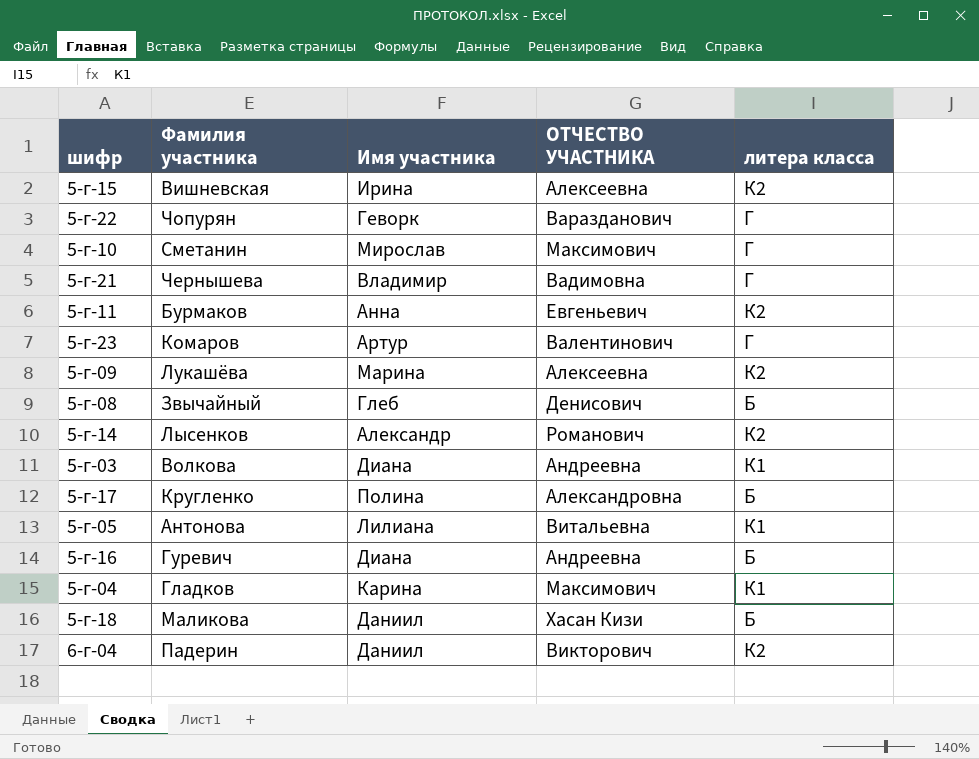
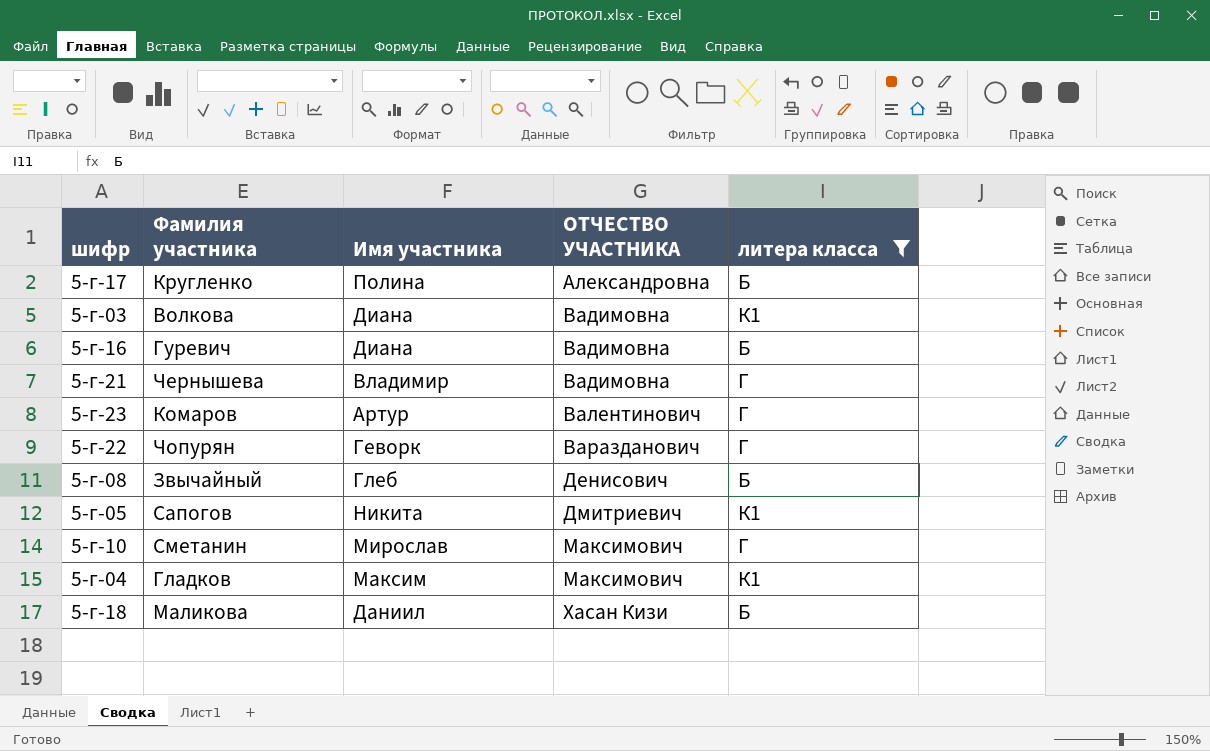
filter: none -> литера класса != К2
row order: none -> ОТЧЕСТВО УЧАСТНИКА ascending
5-г-03 | ОТЧЕСТВО УЧАСТНИКА: Андреевна -> Вадимовна
5-г-16 | ОТЧЕСТВО УЧАСТНИКА: Андреевна -> Вадимовна
5-г-05 | Фамилия участника: Антонова -> Сапогов
5-г-05 | Имя участника: Лилиана -> Никита
5-г-05 | ОТЧЕСТВО УЧАСТНИКА: Витальевна -> Дмитриевич
5-г-04 | Имя участника: Карина -> Максим

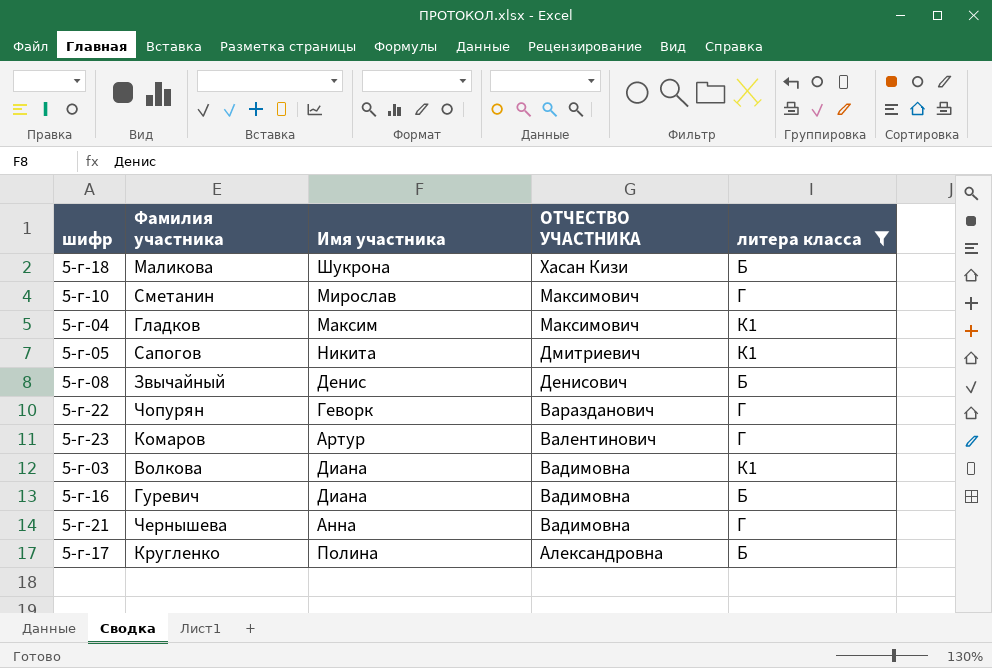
row order: ОТЧЕСТВО УЧАСТНИКА ascending -> ОТЧЕСТВО УЧАСТНИКА descending
5-г-18 | Имя участника: Даниил -> Шукрона
5-г-08 | Имя участника: Глеб -> Денис
5-г-21 | Имя участника: Владимир -> Анна

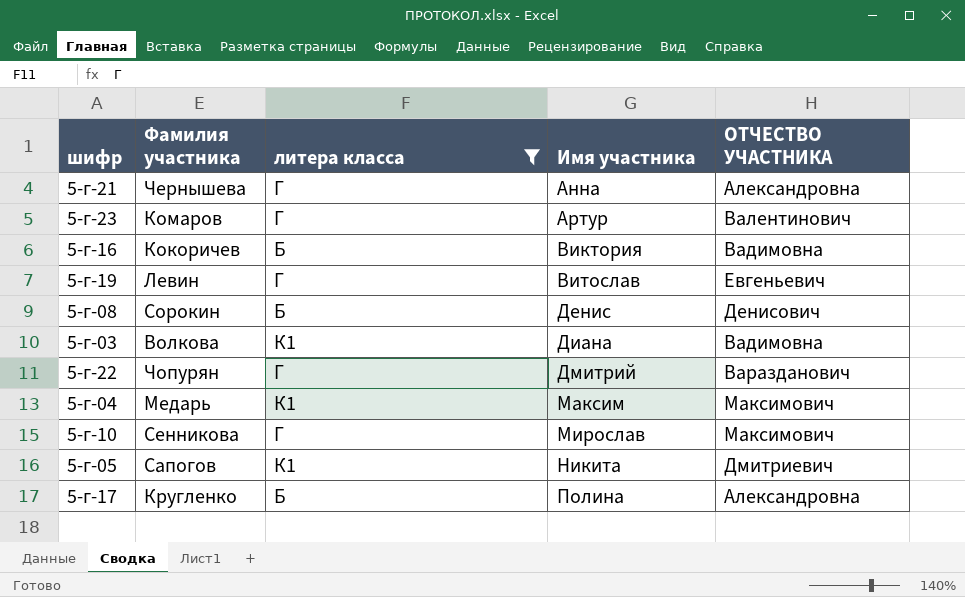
row order: ОТЧЕСТВО УЧАСТНИКА descending -> Имя участника ascending
column литера класса | position: 5 -> 3
row 5-г-18: Маликова | Шукрона | Хасан Кизи | Б -> none
5-г-21 | ОТЧЕСТВО УЧАСТНИКА: Вадимовна -> Александровна
5-г-16 | Фамилия участника: Гуревич -> Кокоричев
5-г-16 | Имя участника: Диана -> Виктория
row 5-г-19: none -> Левин | Г | Витослав | Евгеньевич
5-г-08 | Фамилия участника: Звычайный -> Сорокин
5-г-22 | Имя участника: Геворк -> Дмитрий
5-г-04 | Фамилия участника: Гладков -> Медарь
5-г-10 | Фамилия участника: Сметанин -> Сенникова

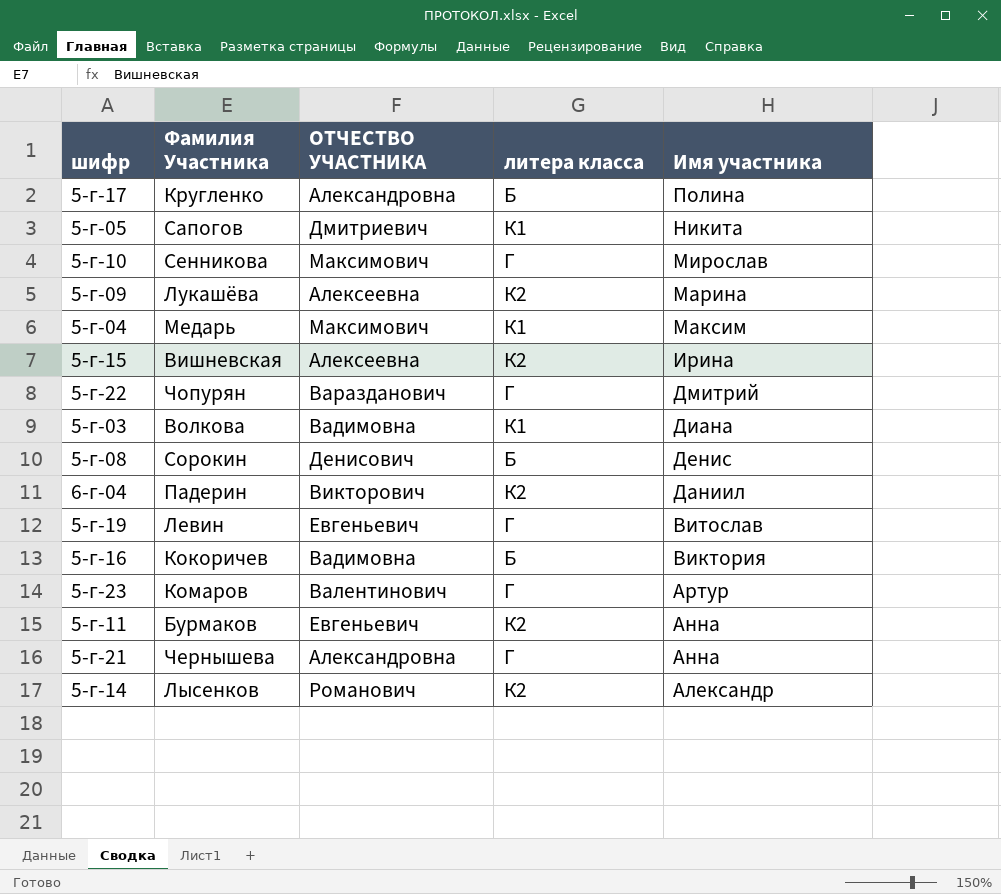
filter: литера класса != К2 -> none
row order: Имя участника ascending -> Имя участника descending
column name: Фамилия участника -> Фамилия Участника
column ОТЧЕСТВО УЧАСТНИКА | position: 5 -> 3

